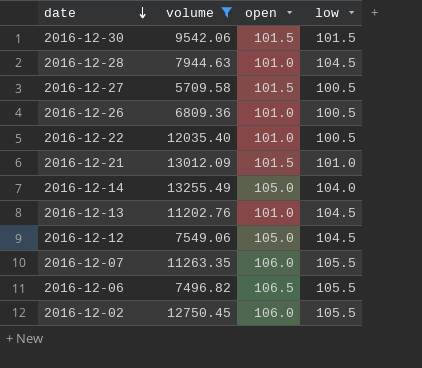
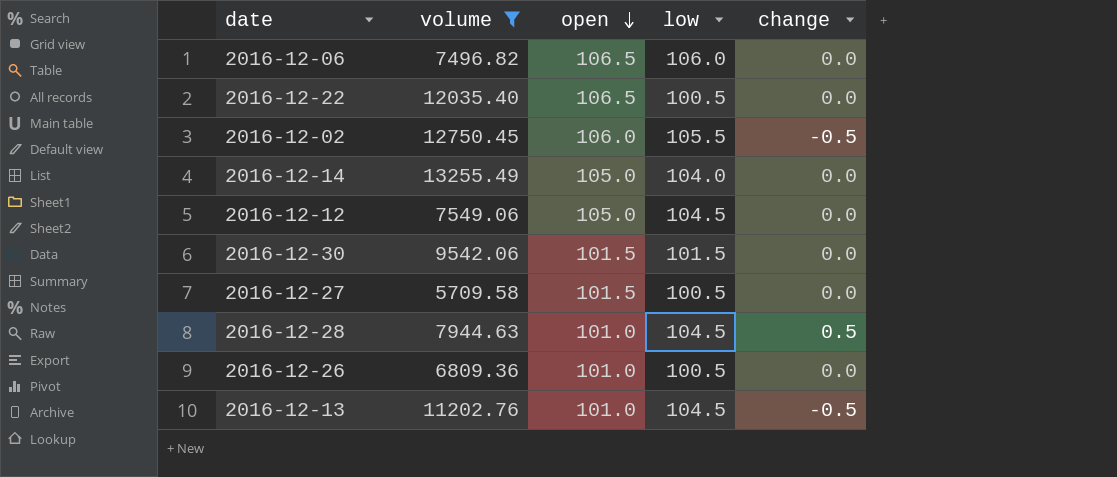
row order: date descending -> open descending
column change | position: none -> 5
row 2016-12-21: 13012.09 | 101.5 | 101.0 -> none
row 2016-12-07: 11263.35 | 106.0 | 105.5 -> none
2016-12-06 | low: 105.5 -> 106.0
2016-12-22 | open: 101.0 -> 106.5

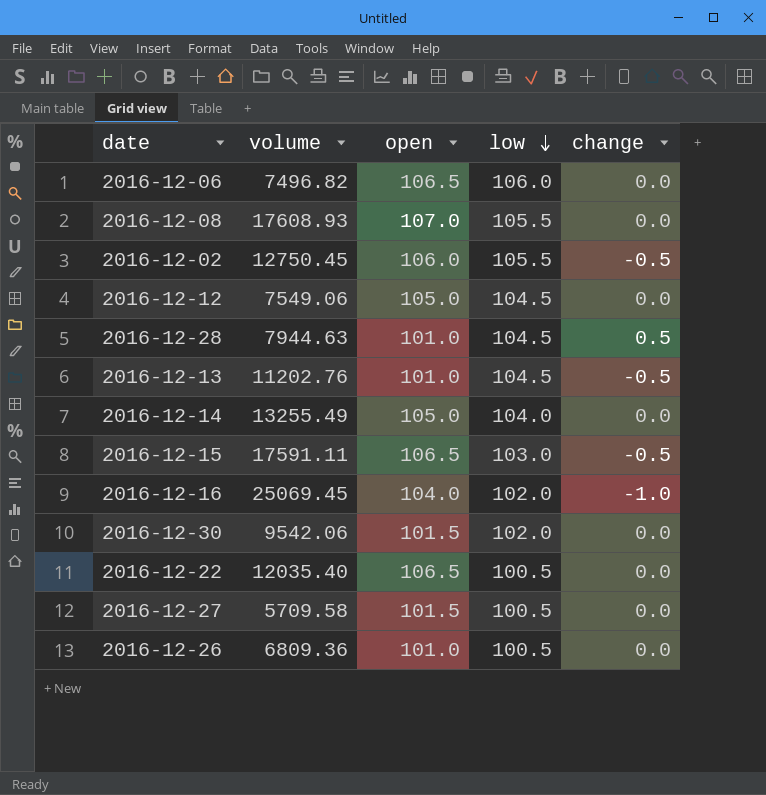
filter: volume <= 13255.49 -> none
row order: open descending -> low descending
2016-12-30 | low: 101.5 -> 102.0

